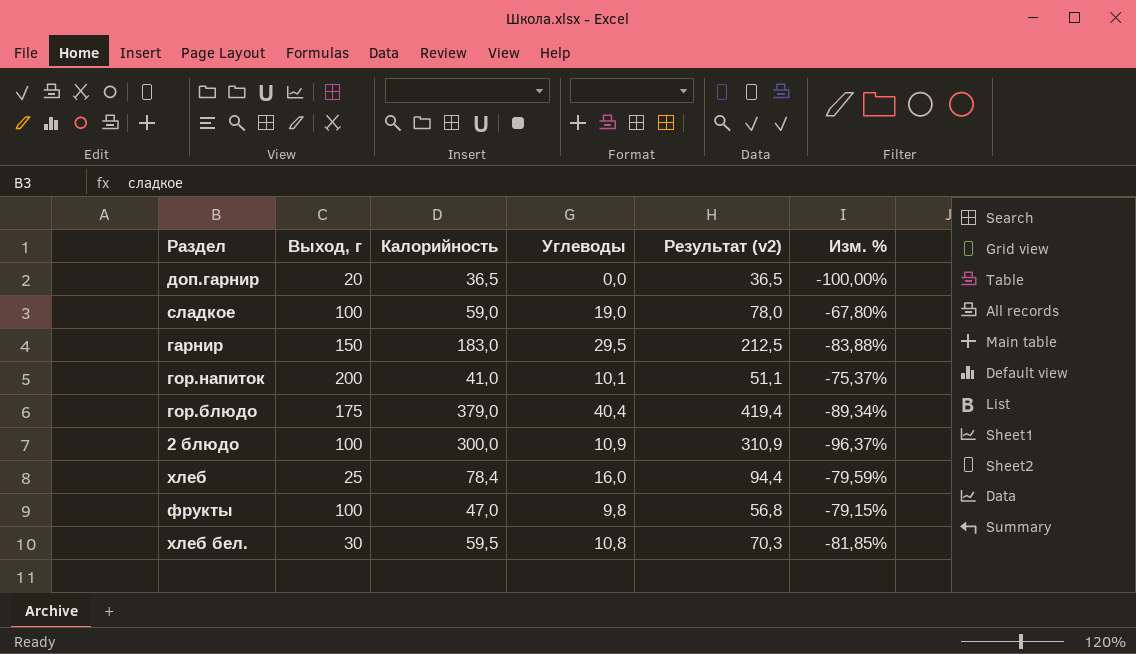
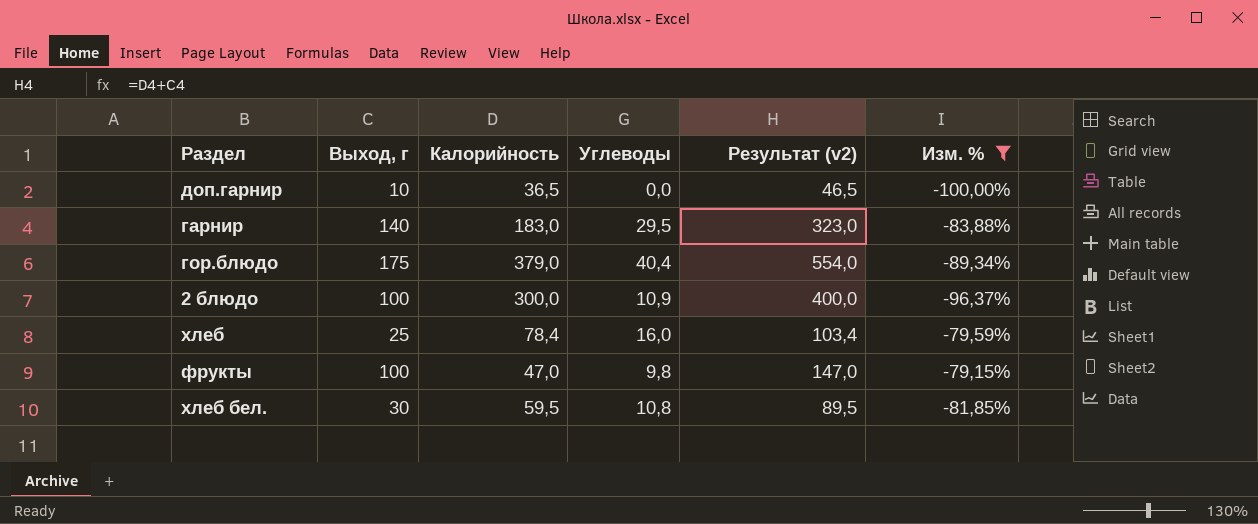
filter: none -> Изм. % <= -79,15%
column Результат (v2) | formula: [Калорийность] + [Углеводы] -> [Выход, г] + [Калорийность]
доп.гарнир | Выход, г: 20 -> 10
гарнир | Выход, г: 150 -> 140

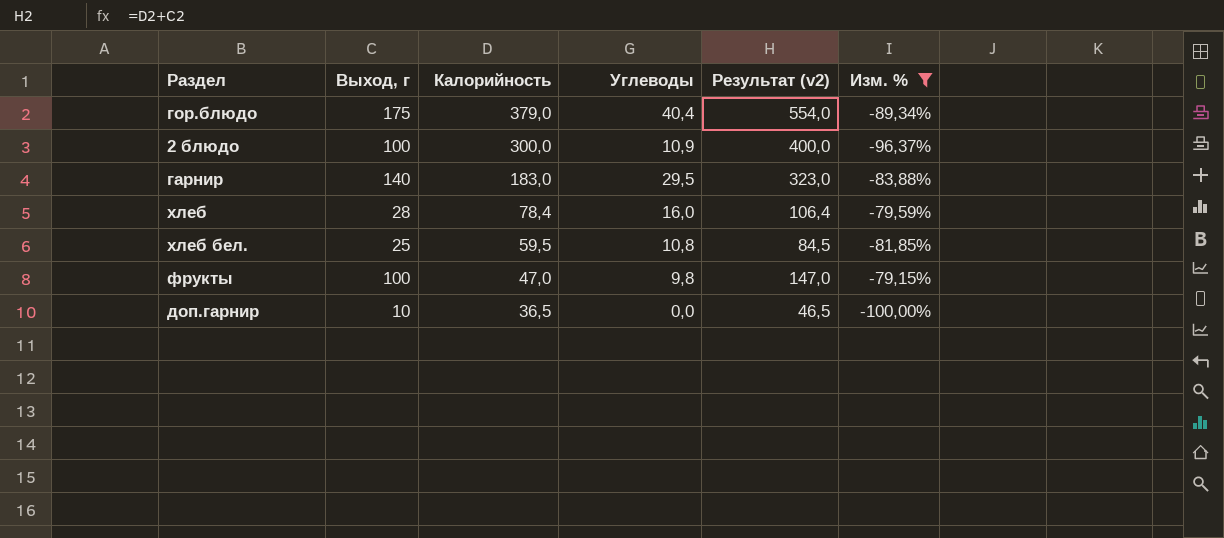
row order: none -> Калорийность descending
хлеб | Выход, г: 25 -> 28
хлеб | Результат (v2): 103,4 -> 106,4
хлеб бел. | Выход, г: 30 -> 25
хлеб бел. | Результат (v2): 89,5 -> 84,5

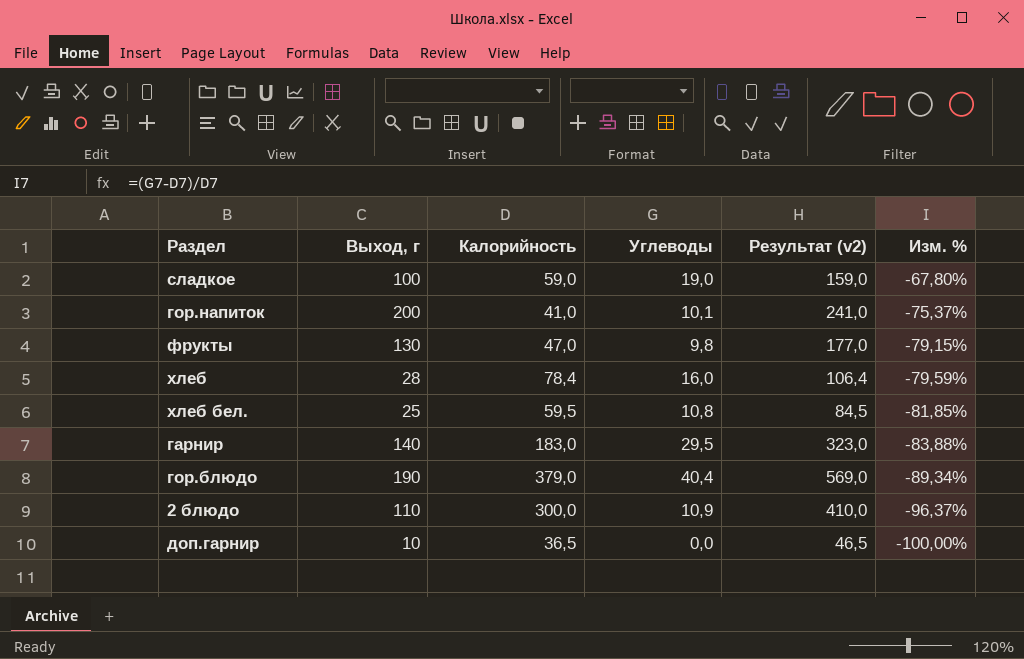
filter: Изм. % <= -79,15% -> none
row order: Калорийность descending -> Изм. % descending
фрукты | Выход, г: 100 -> 130
фрукты | Результат (v2): 147,0 -> 177,0
гор.блюдо | Выход, г: 175 -> 190
гор.блюдо | Результат (v2): 554,0 -> 569,0
2 блюдо | Выход, г: 100 -> 110
2 блюдо | Результат (v2): 400,0 -> 410,0

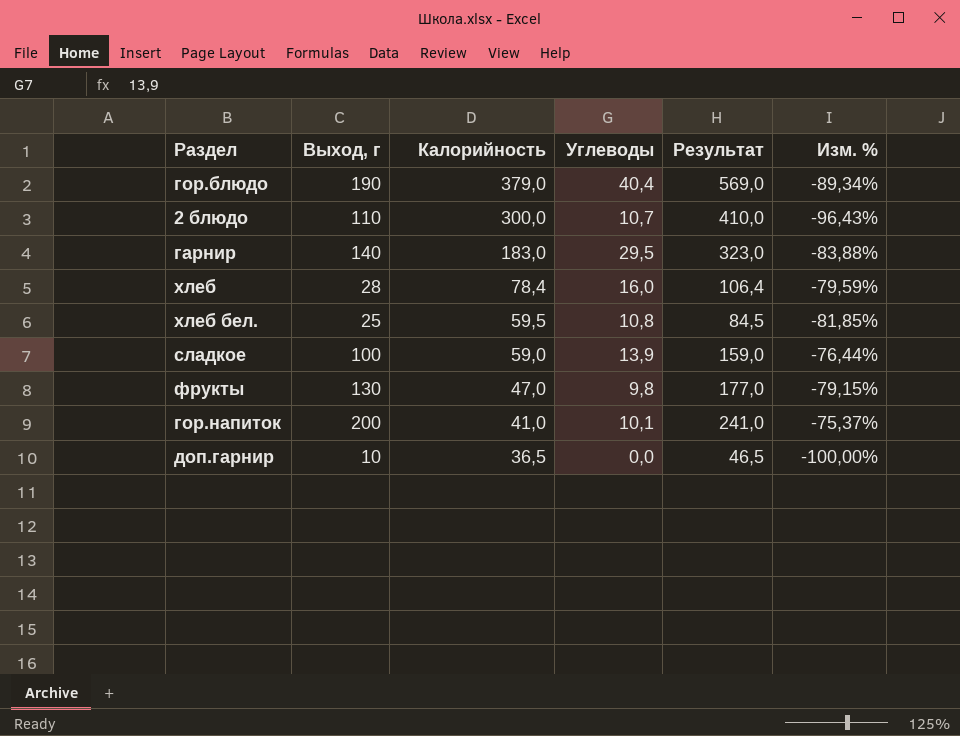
row order: Изм. % descending -> Калорийность descending
column name: Результат (v2) -> Результат
2 блюдо | Углеводы: 10,9 -> 10,7
2 блюдо | Изм. %: -96,37% -> -96,43%
сладкое | Углеводы: 19,0 -> 13,9
сладкое | Изм. %: -67,80% -> -76,44%

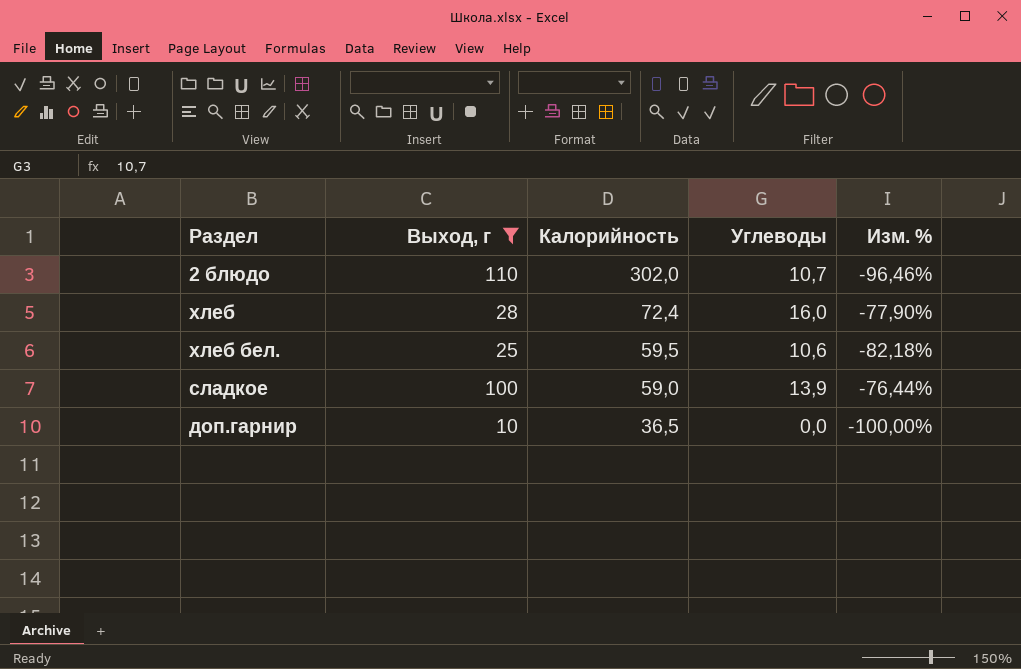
filter: none -> Выход, г <= 110
column Результат | formula: [Выход, г] + [Калорийность] -> none
2 блюдо | Калорийность: 300,0 -> 302,0
2 блюдо | Изм. %: -96,43% -> -96,46%
хлеб | Калорийность: 78,4 -> 72,4
хлеб | Изм. %: -79,59% -> -77,90%
хлеб бел. | Углеводы: 10,8 -> 10,6
хлеб бел. | Изм. %: -81,85% -> -82,18%

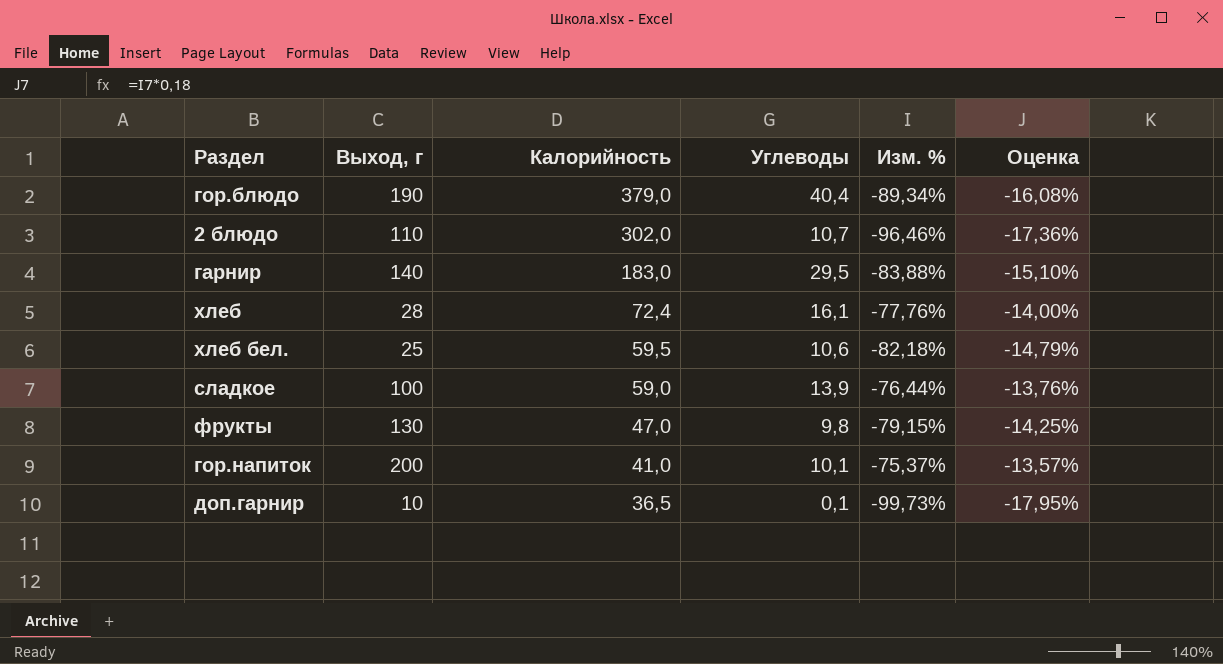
filter: Выход, г <= 110 -> none
column Оценка | formula: none -> [Изм. %] * 0,18
хлеб | Углеводы: 16,0 -> 16,1
хлеб | Изм. %: -77,90% -> -77,76%
доп.гарнир | Углеводы: 0,0 -> 0,1
доп.гарнир | Изм. %: -100,00% -> -99,73%

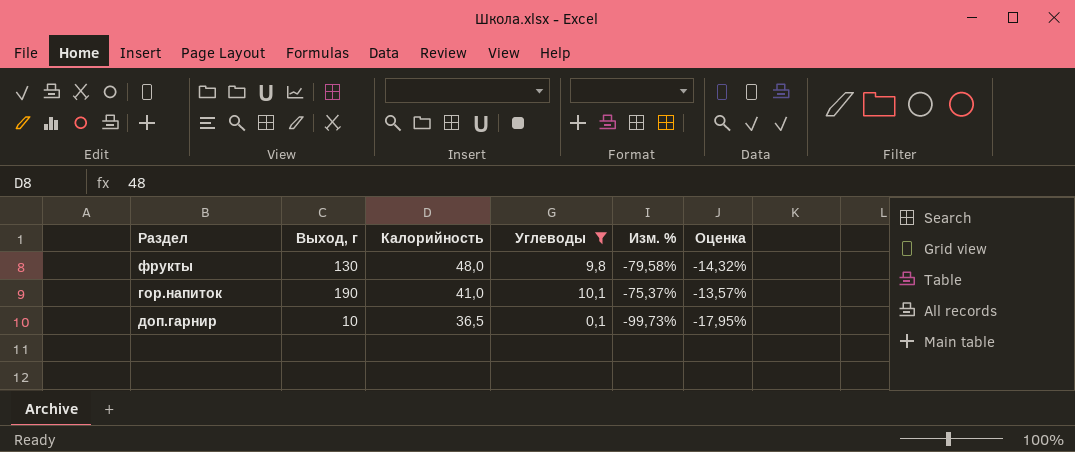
filter: none -> Углеводы <= 10,1
фрукты | Калорийность: 47,0 -> 48,0
фрукты | Изм. %: -79,15% -> -79,58%
фрукты | Оценка: -14,25% -> -14,32%
гор.напиток | Выход, г: 200 -> 190

